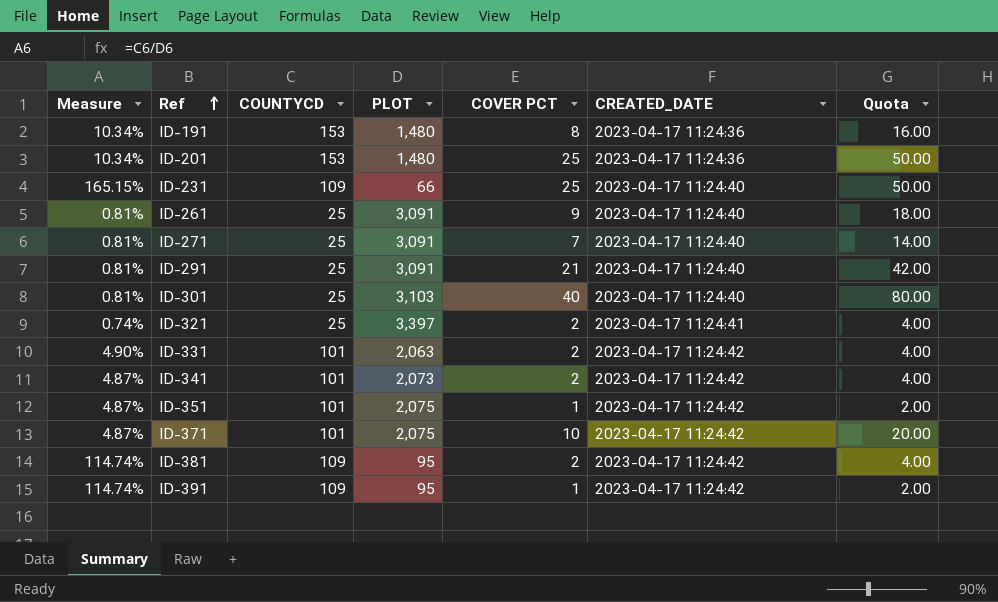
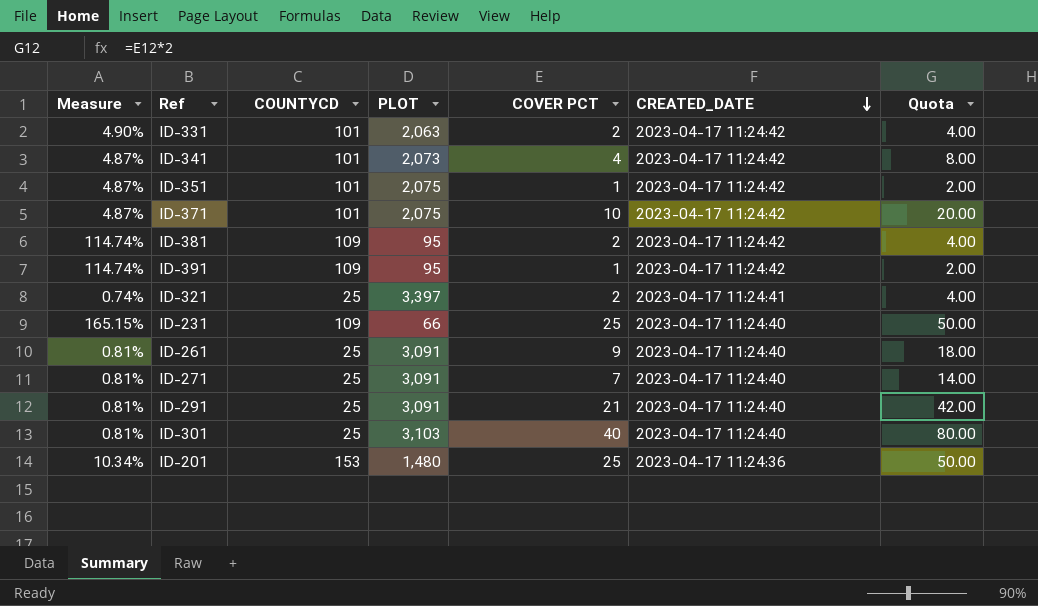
row order: Ref ascending -> CREATED_DATE descending
row ID-191: 10.34% | 153 | 1,480 | 8 | 2023-04-17 11:24:36 | 16.00 -> none
ID-341 | COVER PCT: 2 -> 4
ID-341 | Quota: 4.00 -> 8.00

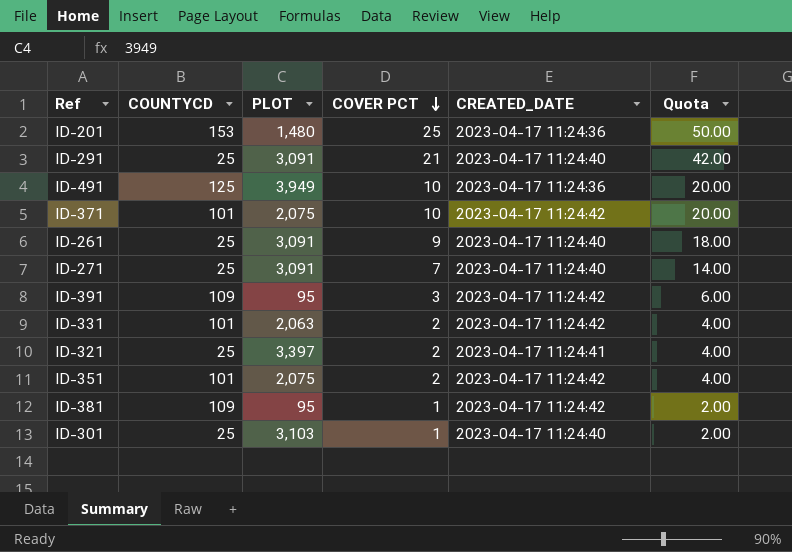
row order: CREATED_DATE descending -> COVER PCT descending
column Measure | formula: [COUNTYCD] / [PLOT] -> none
row ID-341: 4.87% | 101 | 2,073 | 4 | 2023-04-17 11:24:42 | 8.00 -> none
row ID-231: 165.15% | 109 | 66 | 25 | 2023-04-17 11:24:40 | 50.00 -> none
row ID-491: none -> 125 | 3,949 | 10 | 2023-04-17 11:24:36 | 20.00
ID-391 | COVER PCT: 1 -> 3
ID-391 | Quota: 2.00 -> 6.00
ID-351 | COVER PCT: 1 -> 2
ID-351 | Quota: 2.00 -> 4.00
ID-381 | COVER PCT: 2 -> 1
ID-381 | Quota: 4.00 -> 2.00
ID-301 | COVER PCT: 40 -> 1
ID-301 | Quota: 80.00 -> 2.00

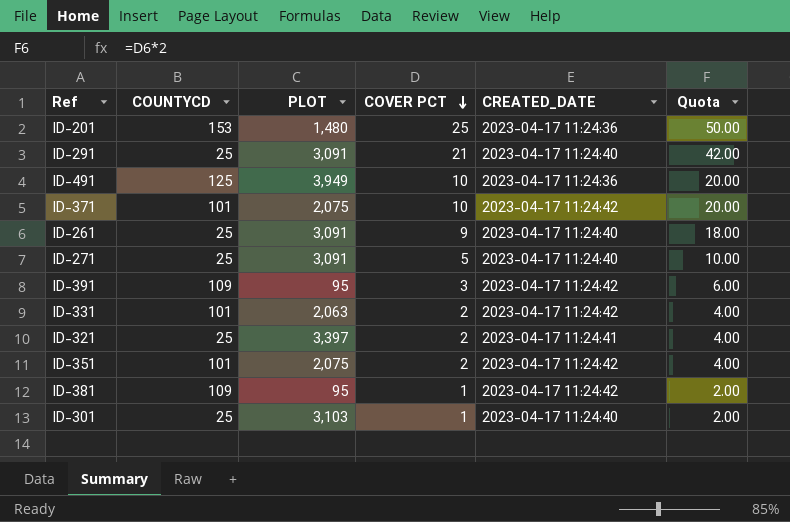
ID-271 | COVER PCT: 7 -> 5
ID-271 | Quota: 14.00 -> 10.00

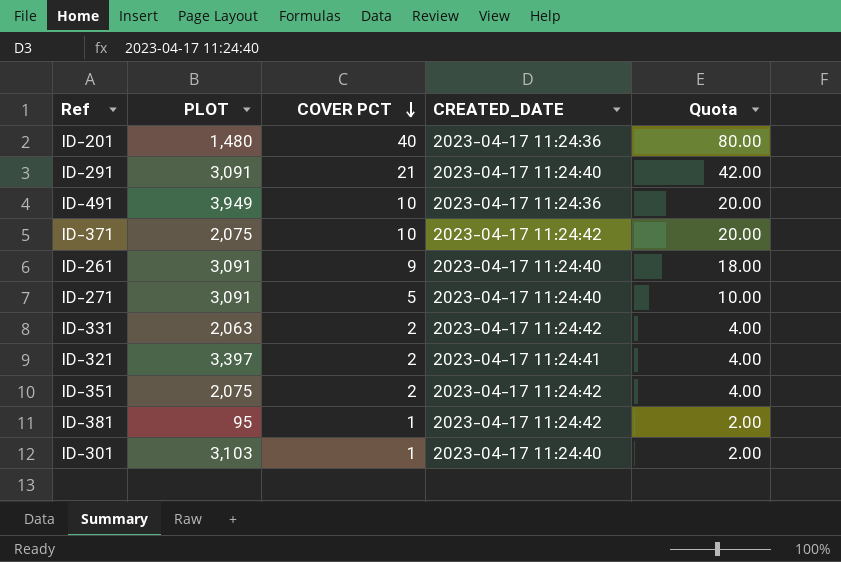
column COUNTYCD | position: 2 -> none
row ID-391: 109 | 95 | 3 | 2023-04-17 11:24:42 | 6.00 -> none
ID-201 | COVER PCT: 25 -> 40
ID-201 | Quota: 50.00 -> 80.00

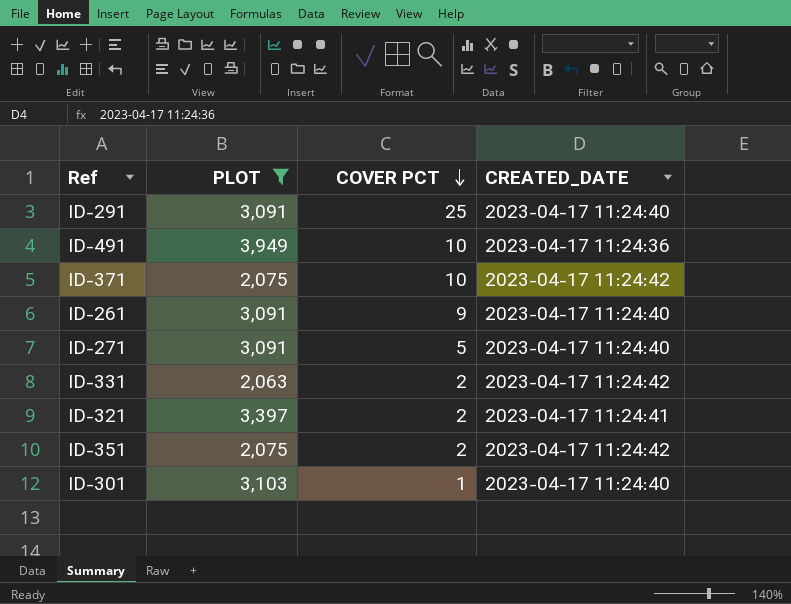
filter: none -> PLOT >= 2,063
column Quota | formula: [COVER PCT] * 2 -> none
ID-291 | COVER PCT: 21 -> 25

